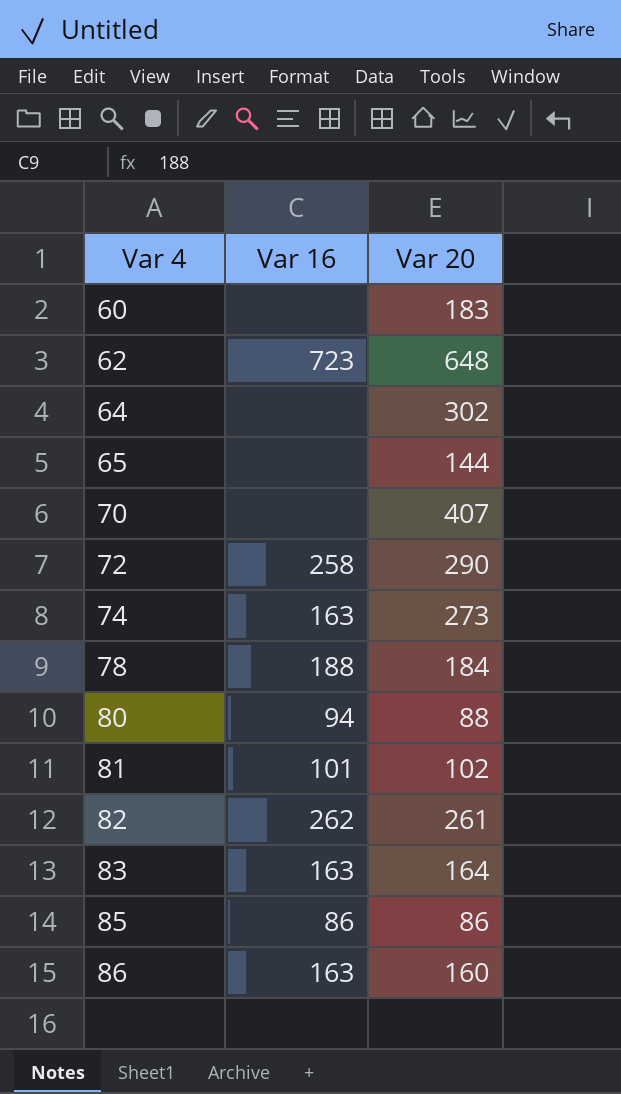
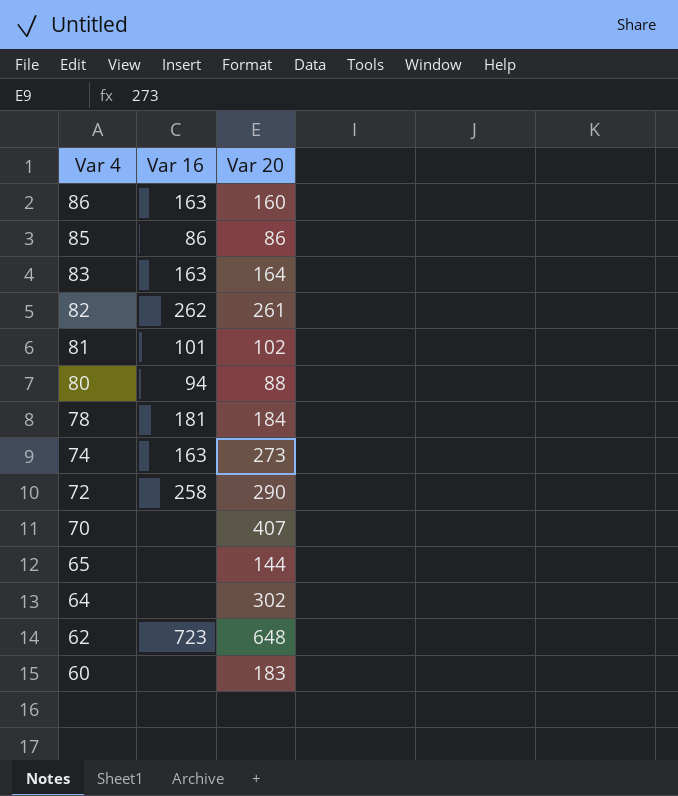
row order: Var 4 ascending -> Var 4 descending
78 | Var 16: 188 -> 181

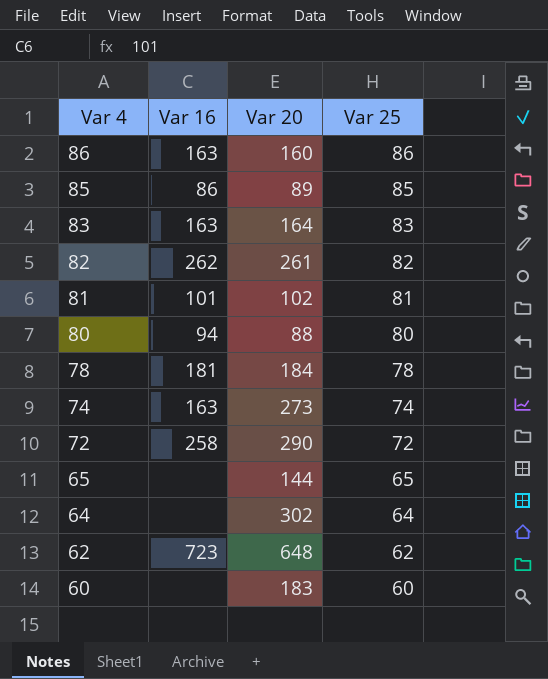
column Var 25 | position: none -> 4
row 70: none | 407 -> none
85 | Var 20: 86 -> 89

